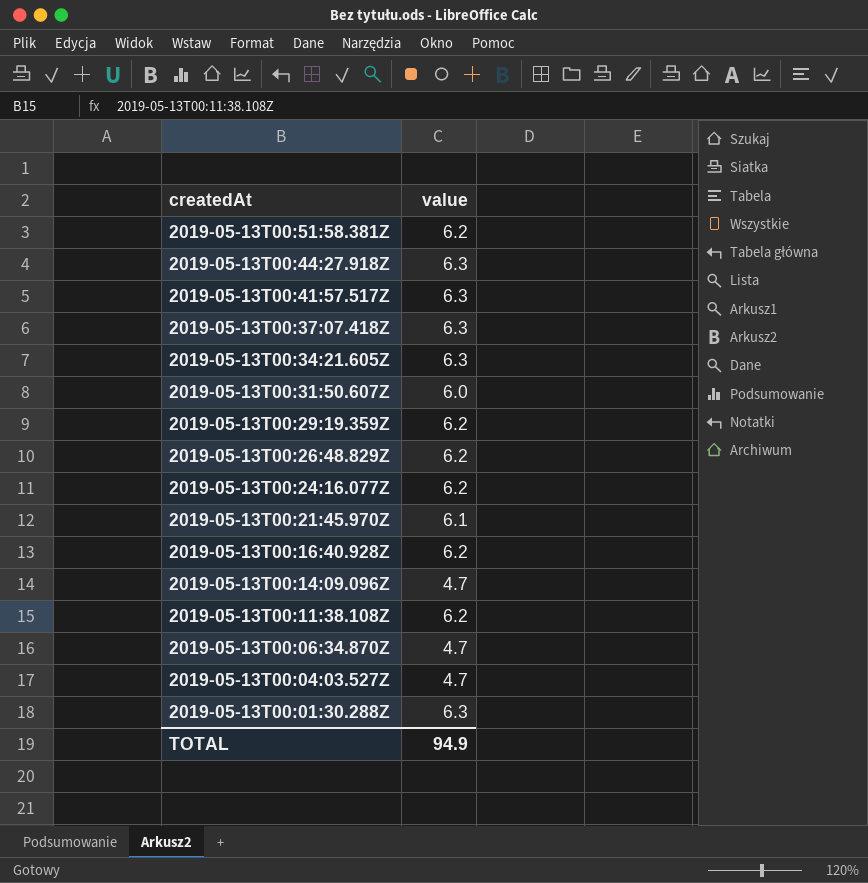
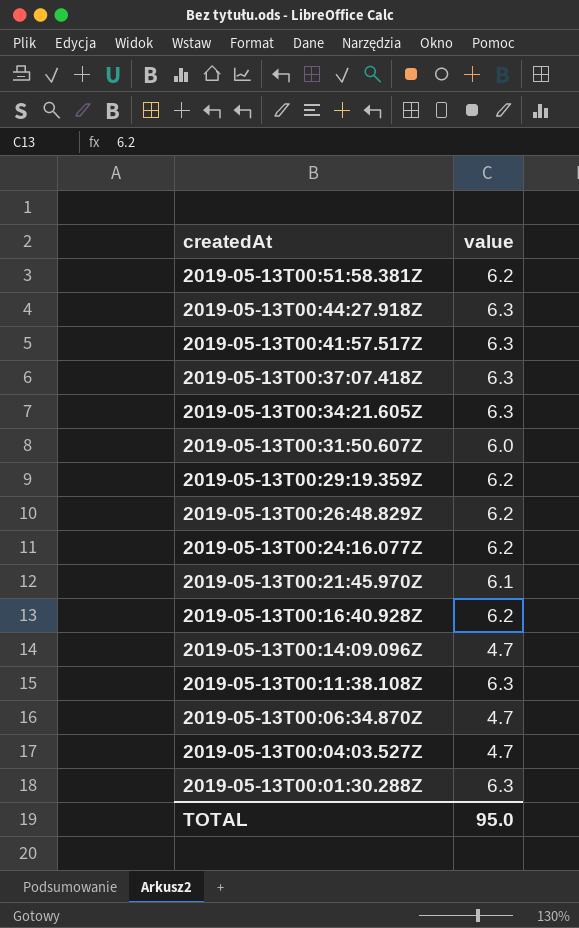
2019-05-13T00:11:38.108Z | value: 6.2 -> 6.3
TOTAL | value: 94.9 -> 95.0

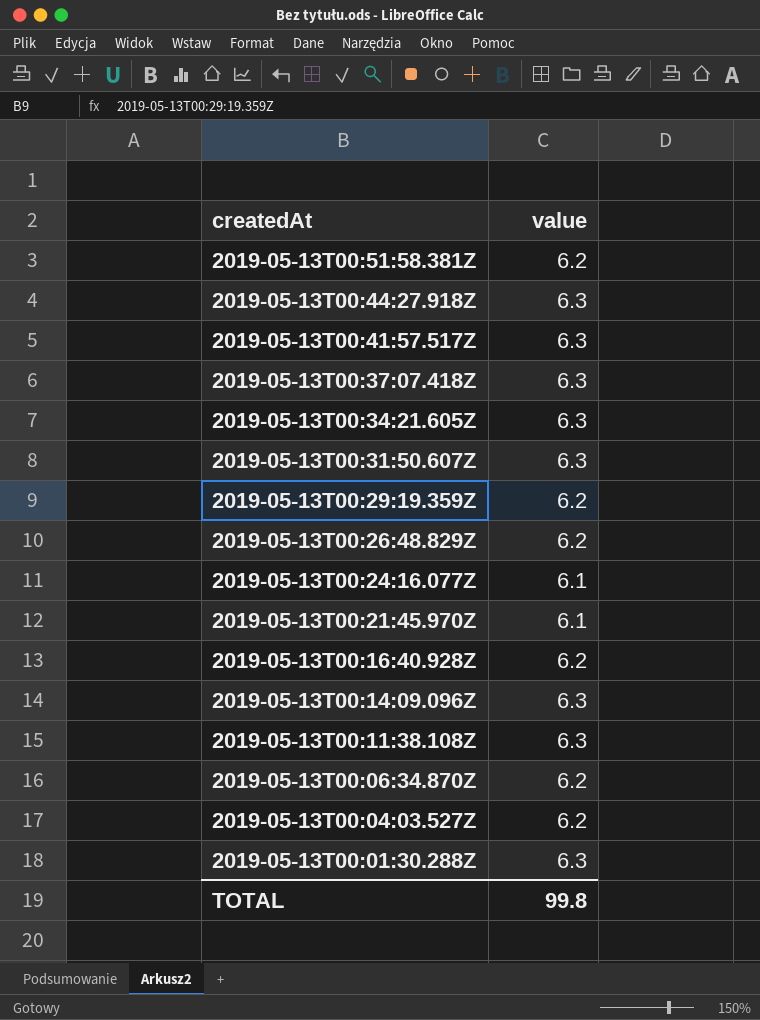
2019-05-13T00:31:50.607Z | value: 6.0 -> 6.3
2019-05-13T00:24:16.077Z | value: 6.2 -> 6.1
2019-05-13T00:14:09.096Z | value: 4.7 -> 6.3
2019-05-13T00:06:34.870Z | value: 4.7 -> 6.2
2019-05-13T00:04:03.527Z | value: 4.7 -> 6.2
TOTAL | value: 95.0 -> 99.8

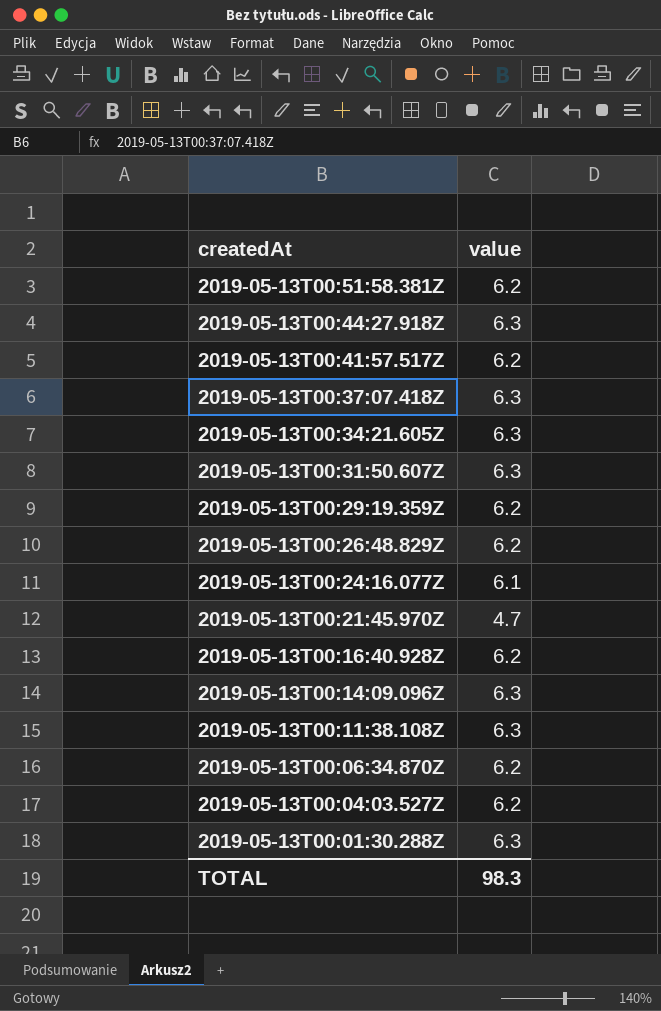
2019-05-13T00:41:57.517Z | value: 6.3 -> 6.2
2019-05-13T00:21:45.970Z | value: 6.1 -> 4.7
TOTAL | value: 99.8 -> 98.3

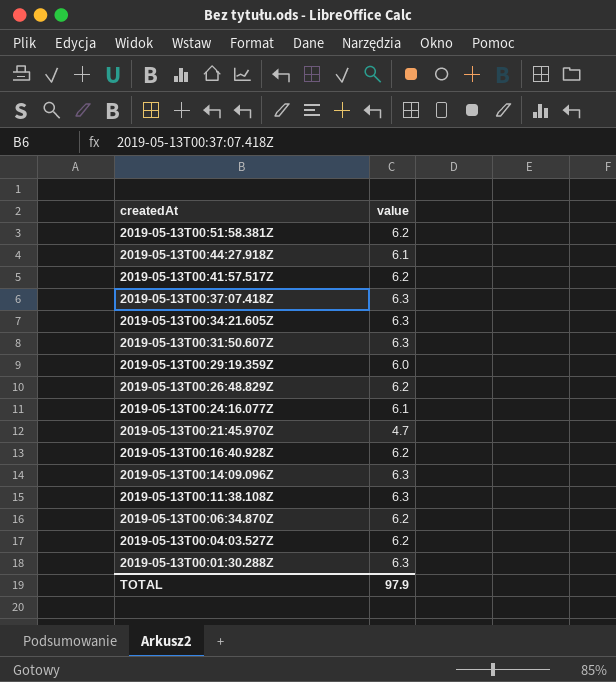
2019-05-13T00:44:27.918Z | value: 6.3 -> 6.1
2019-05-13T00:29:19.359Z | value: 6.2 -> 6.0
TOTAL | value: 98.3 -> 97.9

